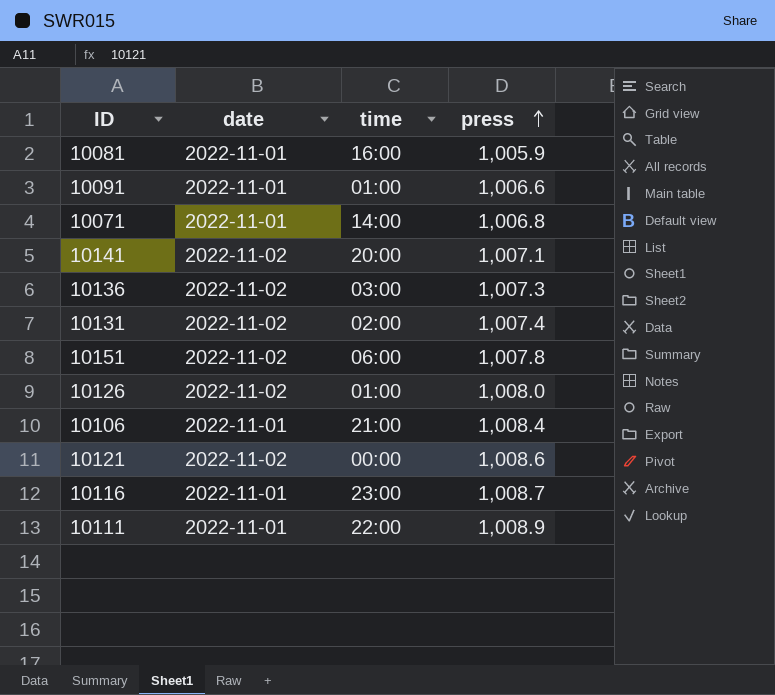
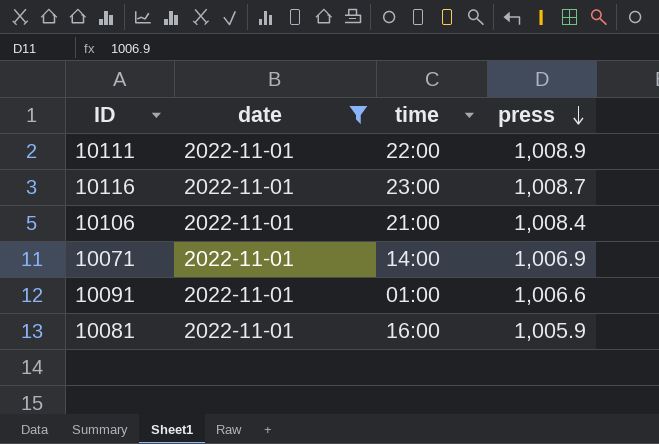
filter: none -> date = 2022-11-01
row order: press ascending -> press descending
10071 | press: 1,006.8 -> 1,006.9

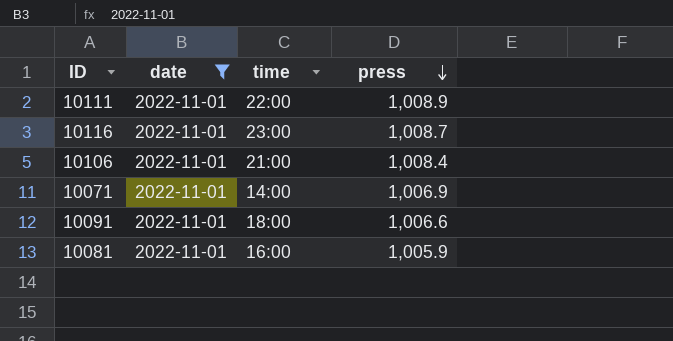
10091 | time: 01:00 -> 18:00

